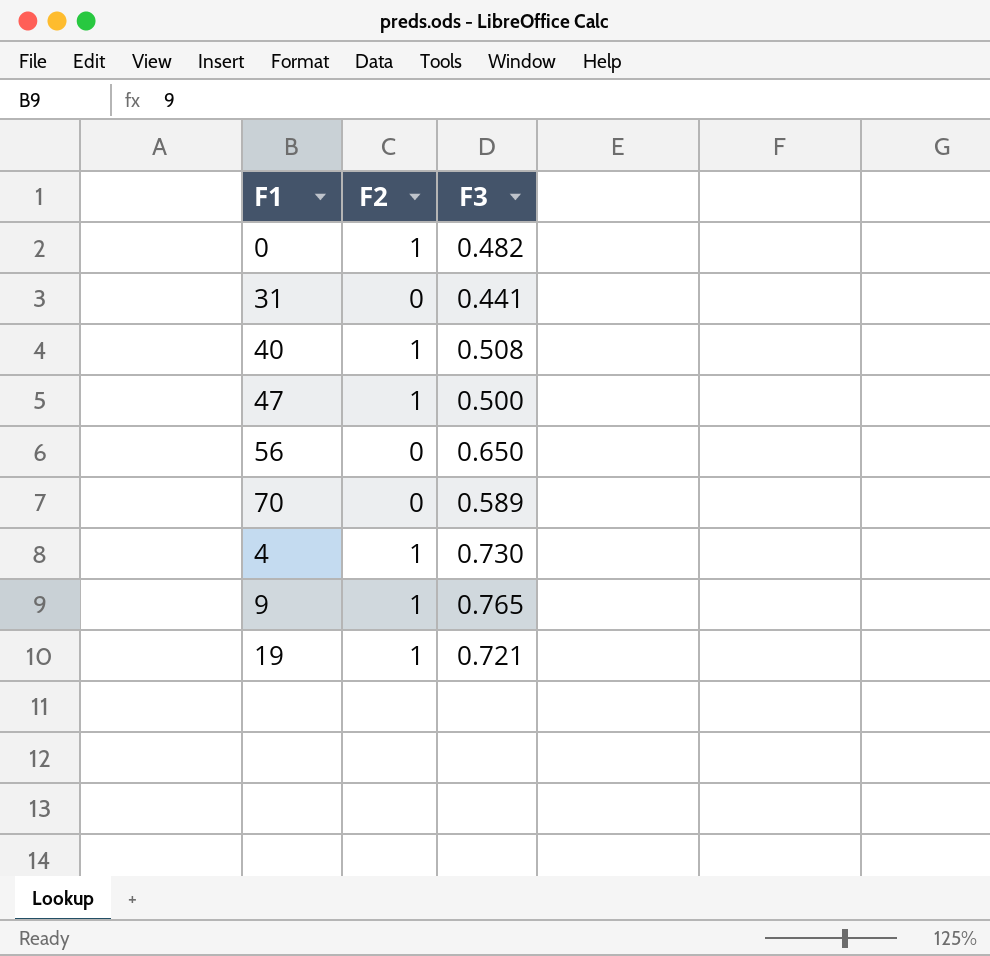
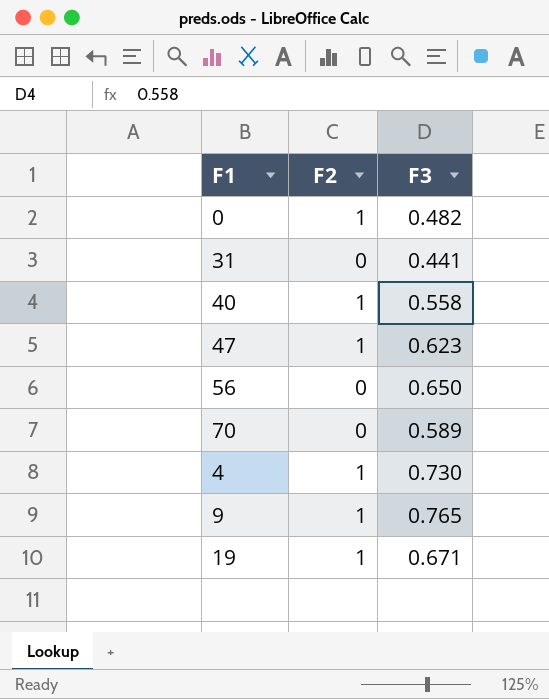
40 | F3: 0.508 -> 0.558
47 | F3: 0.500 -> 0.623
19 | F3: 0.721 -> 0.671

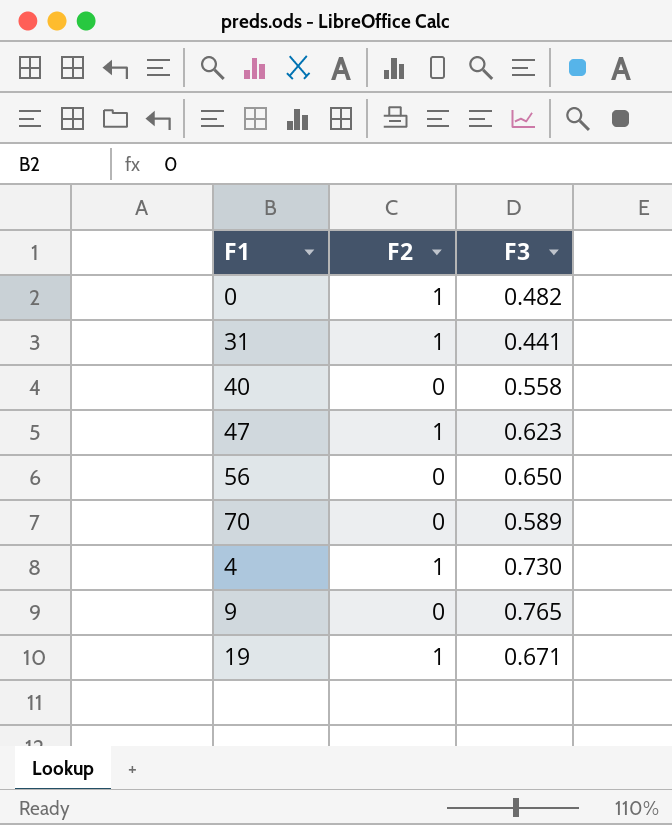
31 | F2: 0 -> 1
40 | F2: 1 -> 0
9 | F2: 1 -> 0

